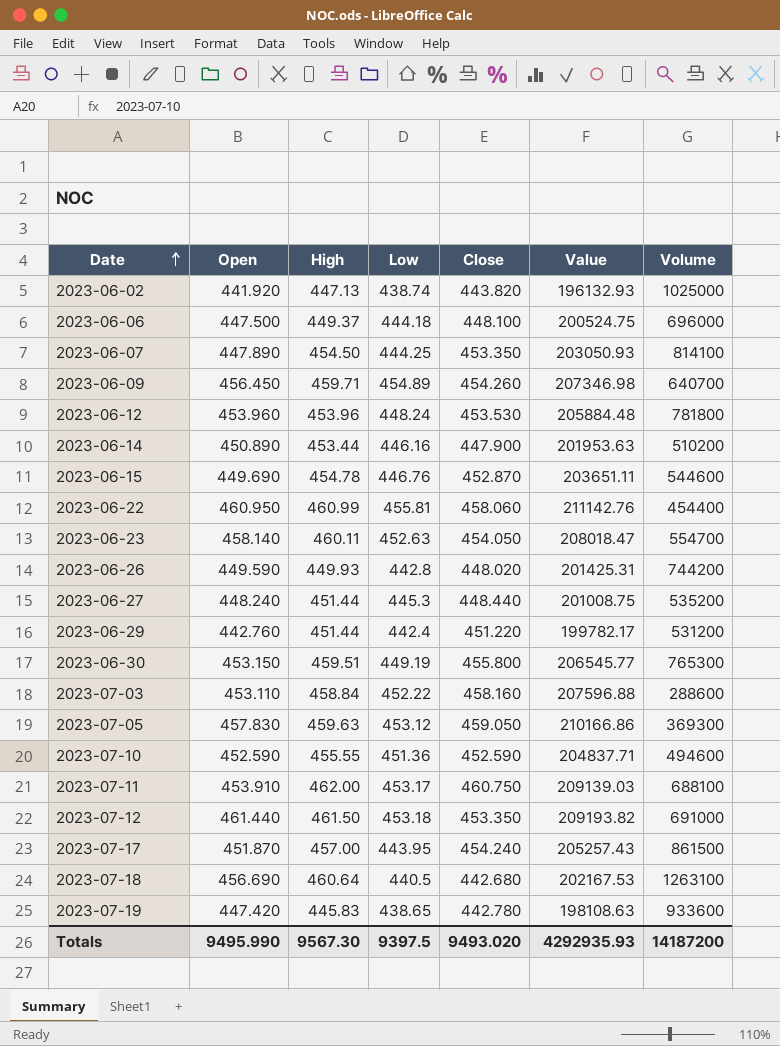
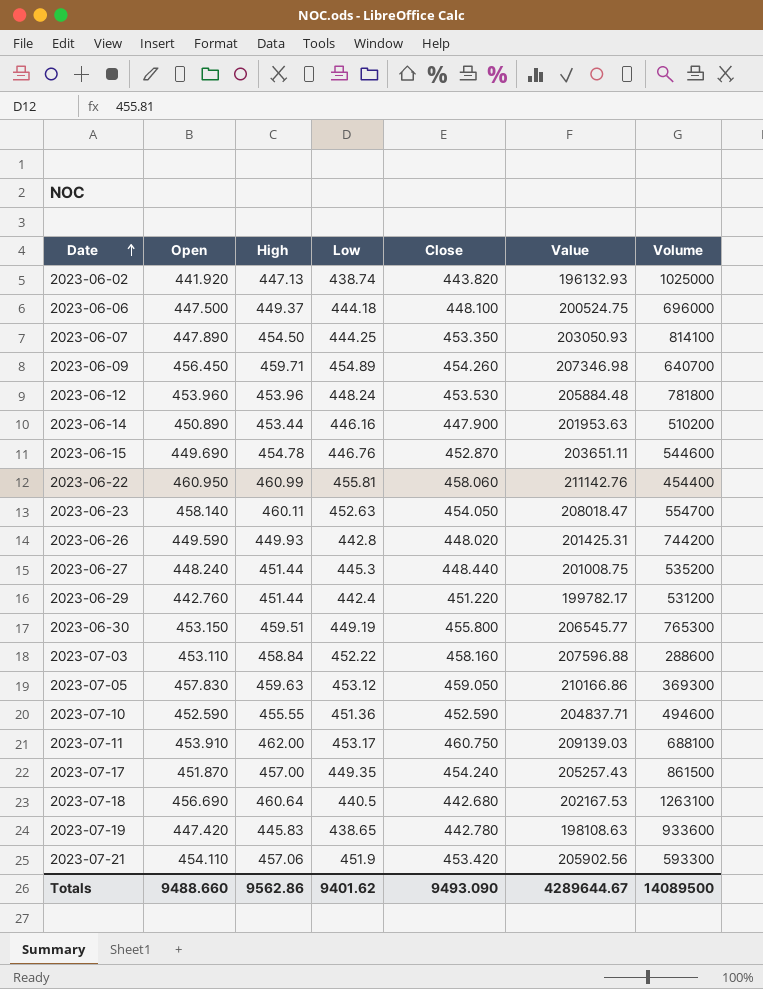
row 2023-07-12: 461.440 | 461.50 | 453.18 | 453.350 | 209193.82 | 691000 -> none
2023-07-17 | Low: 443.95 -> 449.35
row 2023-07-21: none -> 454.110 | 457.06 | 451.9 | 453.420 | 205902.56 | 593300
Totals | Open: 9495.990 -> 9488.660
Totals | High: 9567.30 -> 9562.86
Totals | Low: 9397.5 -> 9401.62
Totals | Close: 9493.020 -> 9493.090
Totals | Value: 4292935.93 -> 4289644.67
Totals | Volume: 14187200 -> 14089500

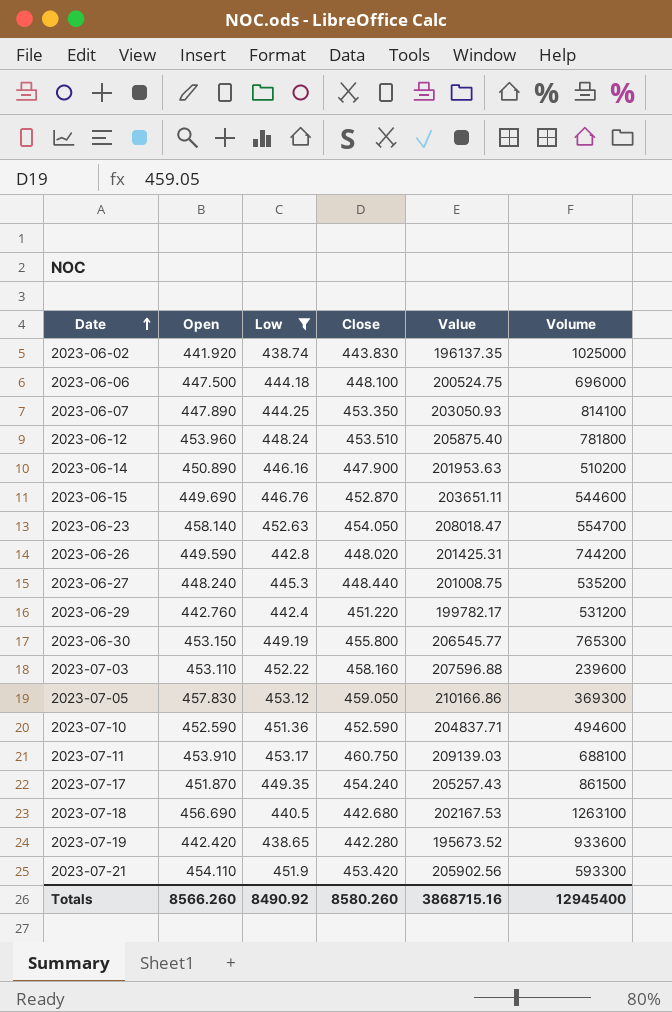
filter: none -> Low <= 453.17
column High | position: 3 -> none
2023-06-02 | Close: 443.820 -> 443.830
2023-06-02 | Value: 196132.93 -> 196137.35
2023-06-12 | Close: 453.530 -> 453.510
2023-06-12 | Value: 205884.48 -> 205875.40
2023-07-03 | Volume: 288600 -> 239600
2023-07-19 | Open: 447.420 -> 442.420
2023-07-19 | Close: 442.780 -> 442.280
2023-07-19 | Value: 198108.63 -> 195673.52
Totals | Open: 9488.660 -> 8566.260
Totals | Low: 9401.62 -> 8490.92
Totals | Close: 9493.090 -> 8580.260
Totals | Value: 4289644.67 -> 3868715.16
Totals | Volume: 14089500 -> 12945400

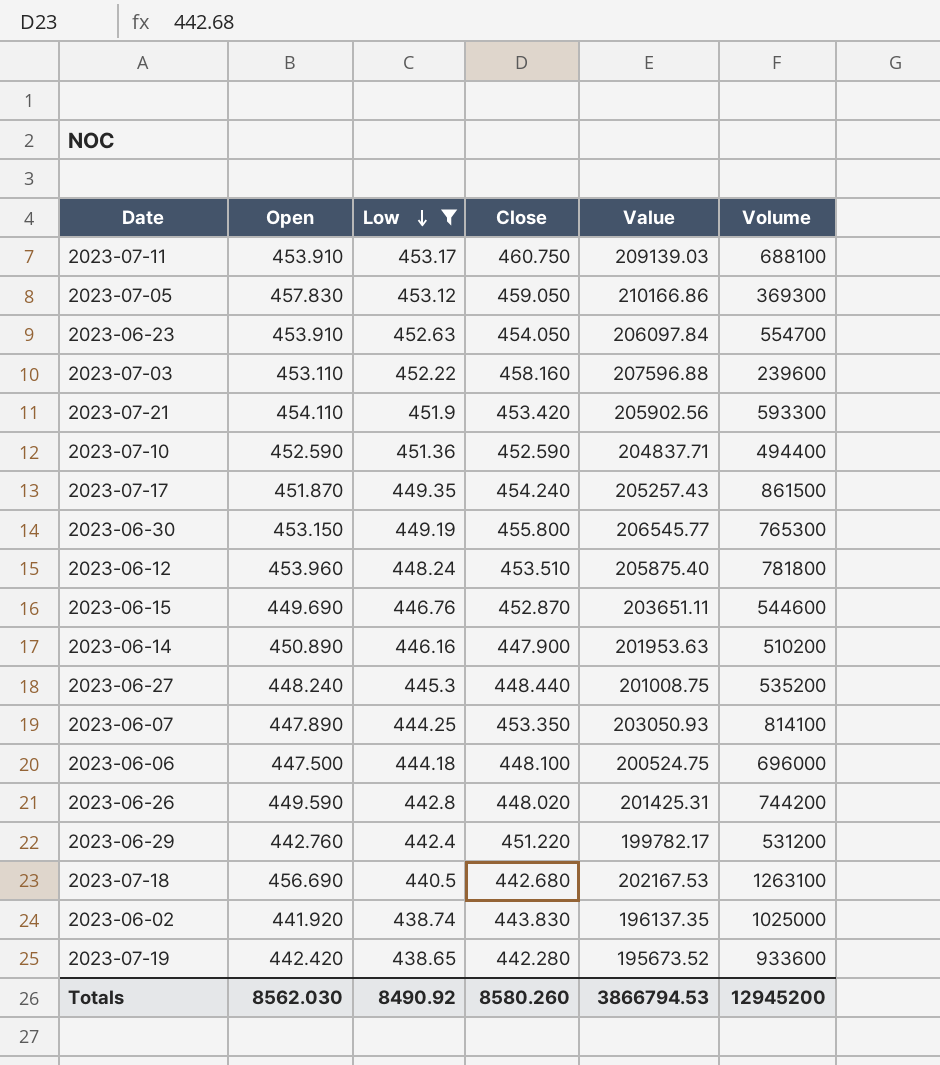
row order: Date ascending -> Low descending
2023-06-23 | Open: 458.140 -> 453.910
2023-06-23 | Value: 208018.47 -> 206097.84
2023-07-10 | Volume: 494600 -> 494400
Totals | Open: 8566.260 -> 8562.030
Totals | Value: 3868715.16 -> 3866794.53
Totals | Volume: 12945400 -> 12945200

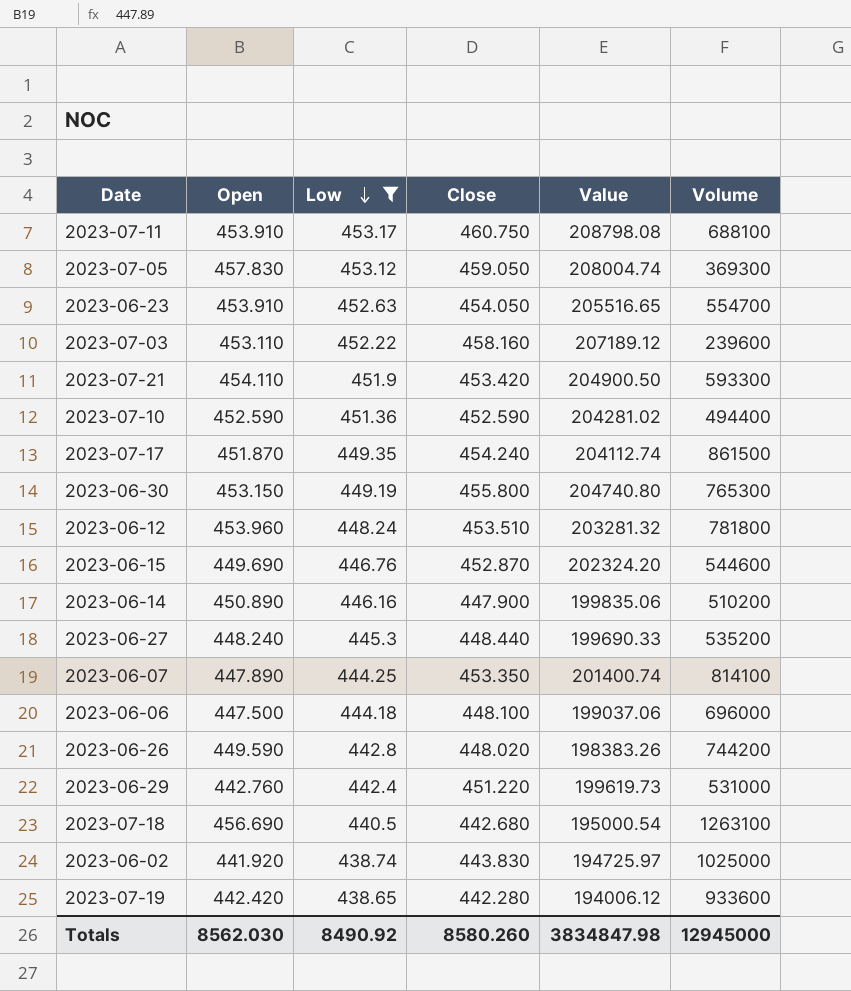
column Value | formula: [Open] * [Close] -> [Low] * [Close]
2023-06-29 | Volume: 531200 -> 531000
Totals | Value: 3866794.53 -> 3834847.98
Totals | Volume: 12945200 -> 12945000

